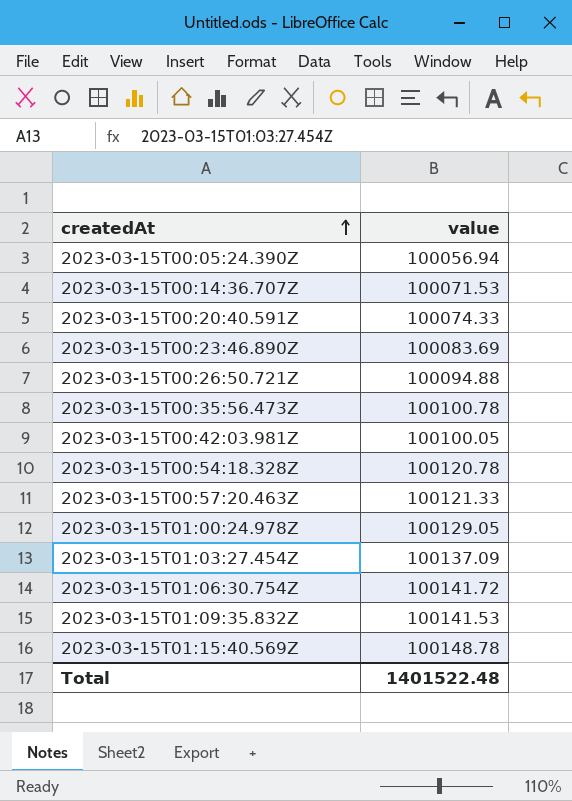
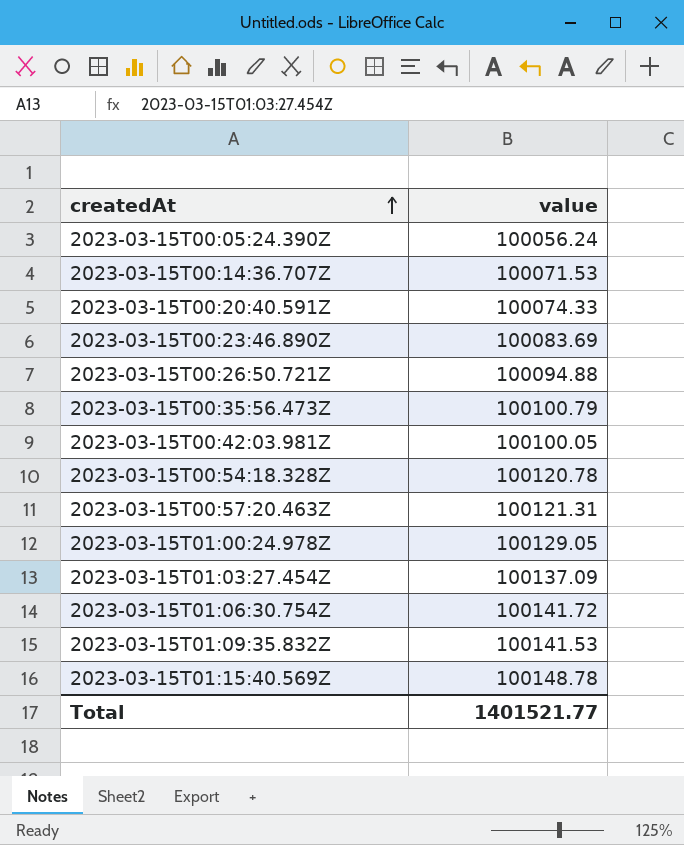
2023-03-15T00:05:24.390Z | value: 100056.94 -> 100056.24
2023-03-15T00:35:56.473Z | value: 100100.78 -> 100100.79
2023-03-15T00:57:20.463Z | value: 100121.33 -> 100121.31
Total | value: 1401522.48 -> 1401521.77

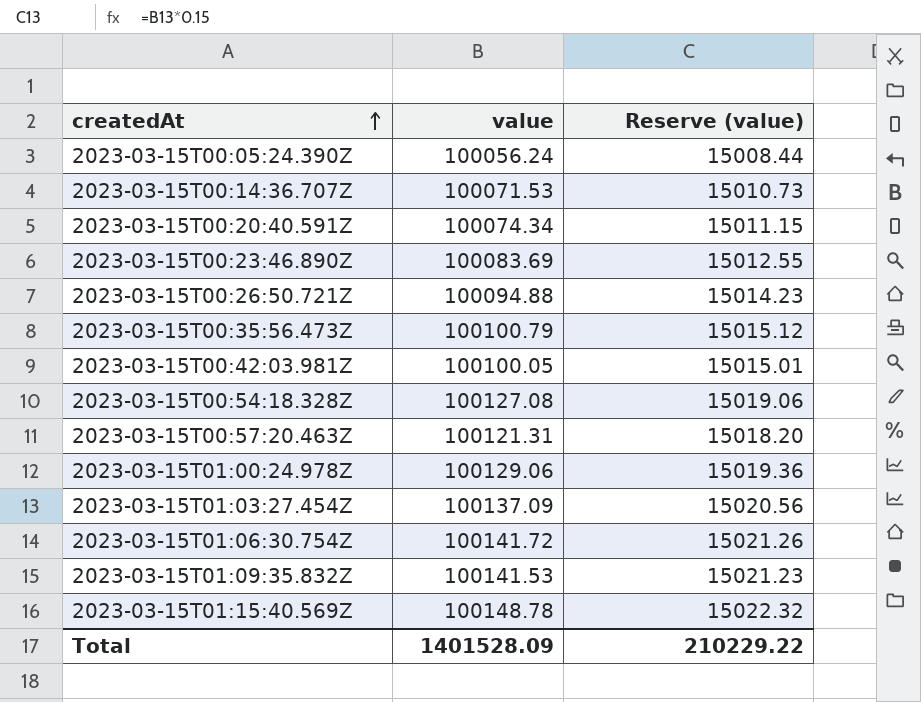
column Reserve (value) | formula: none -> [value] * 0.15
2023-03-15T00:20:40.591Z | value: 100074.33 -> 100074.34
2023-03-15T00:54:18.328Z | value: 100120.78 -> 100127.08
2023-03-15T01:00:24.978Z | value: 100129.05 -> 100129.06
Total | value: 1401521.77 -> 1401528.09

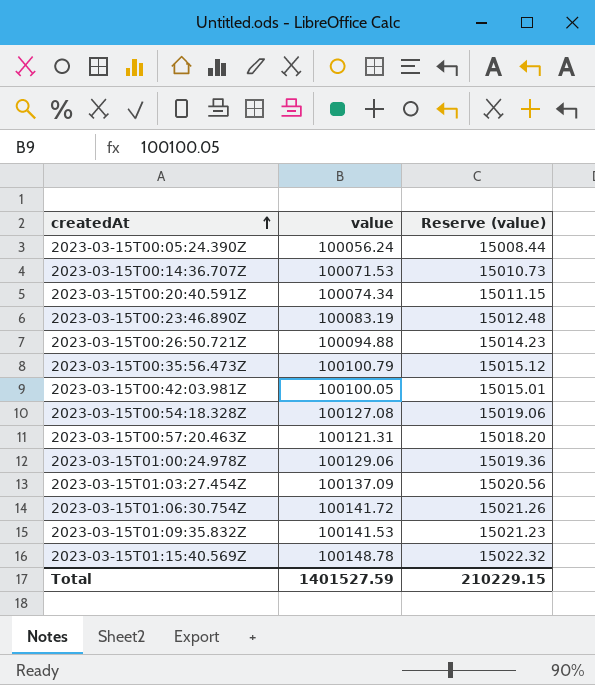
2023-03-15T00:23:46.890Z | value: 100083.69 -> 100083.19
2023-03-15T00:23:46.890Z | Reserve (value): 15012.55 -> 15012.48
Total | value: 1401528.09 -> 1401527.59
Total | Reserve (value): 210229.22 -> 210229.15

